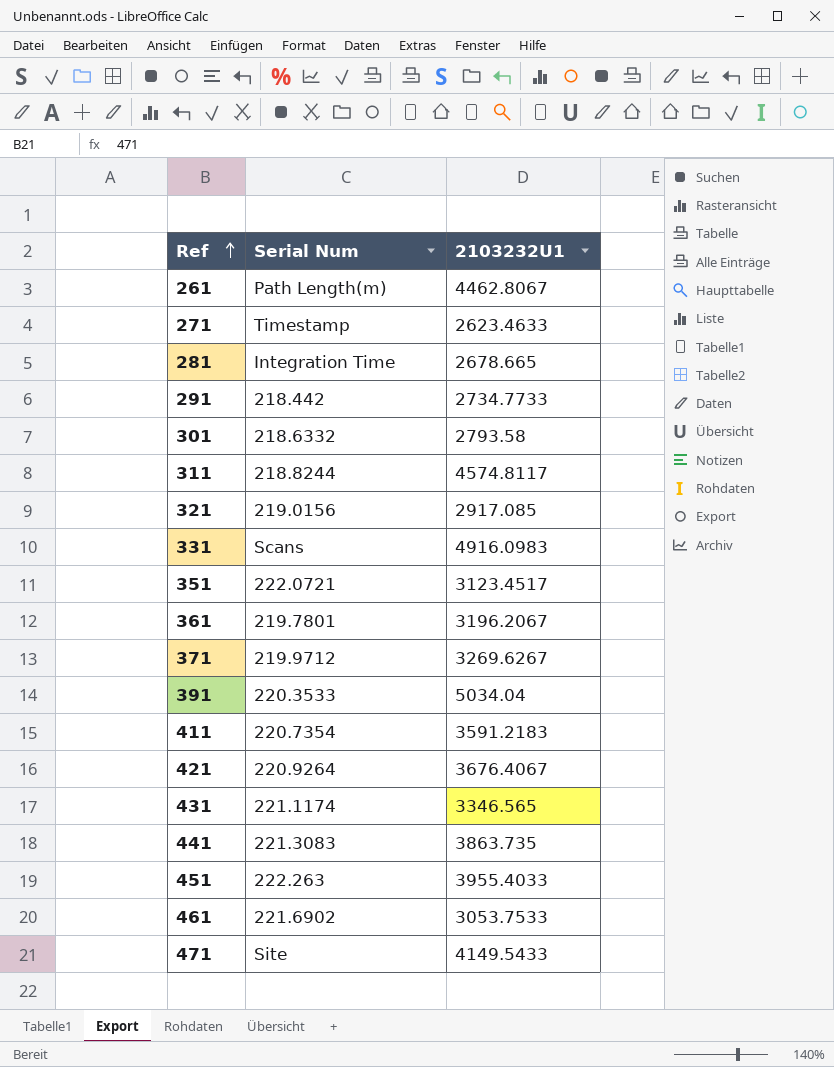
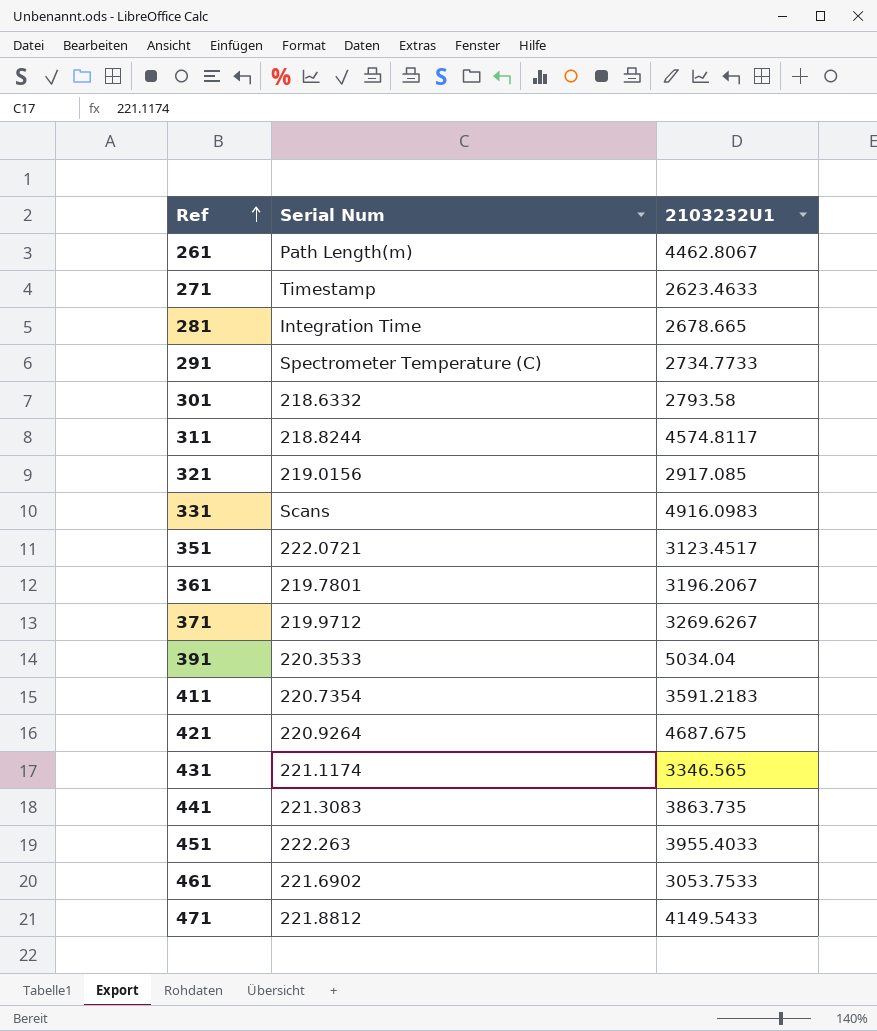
291 | Serial Num: 218.442 -> Spectrometer Temperature (C)
421 | 2103232U1: 3676.4067 -> 4687.675
471 | Serial Num: Site -> 221.8812

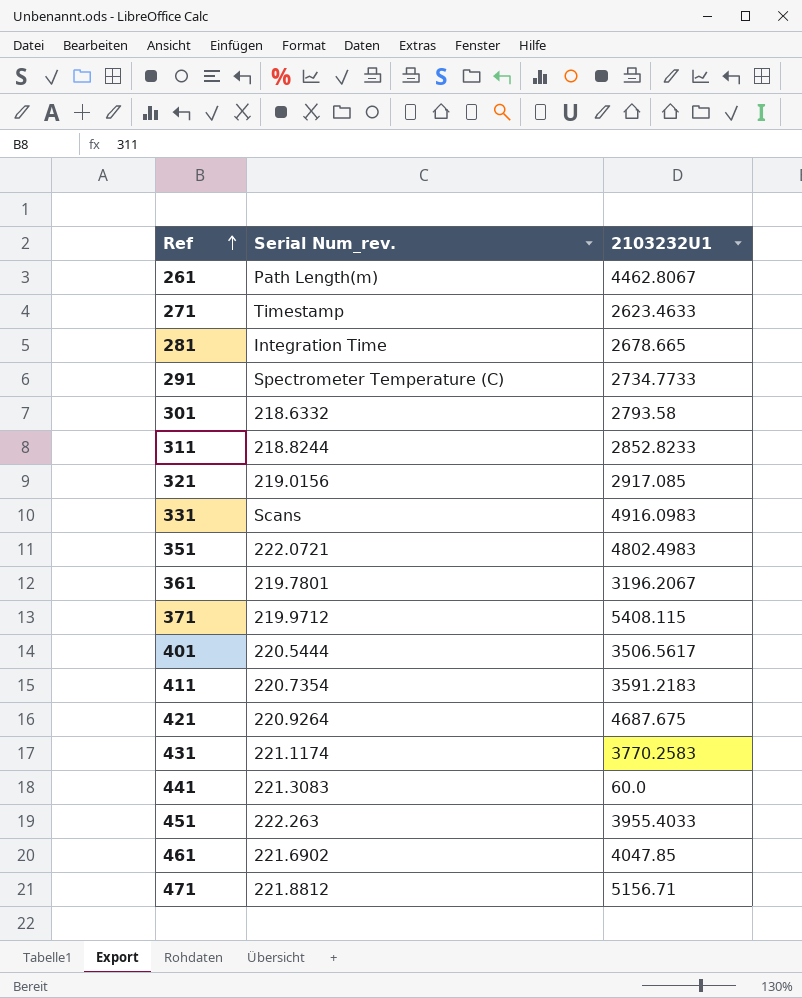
column name: Serial Num -> Serial Num_rev.
row 391: 220.3533 | 5034.04 -> none
311 | 2103232U1: 4574.8117 -> 2852.8233
351 | 2103232U1: 3123.4517 -> 4802.4983
371 | 2103232U1: 3269.6267 -> 5408.115
row 401: none -> 220.5444 | 3506.5617
431 | 2103232U1: 3346.565 -> 3770.2583
441 | 2103232U1: 3863.735 -> 60.0
461 | 2103232U1: 3053.7533 -> 4047.85
471 | 2103232U1: 4149.5433 -> 5156.71

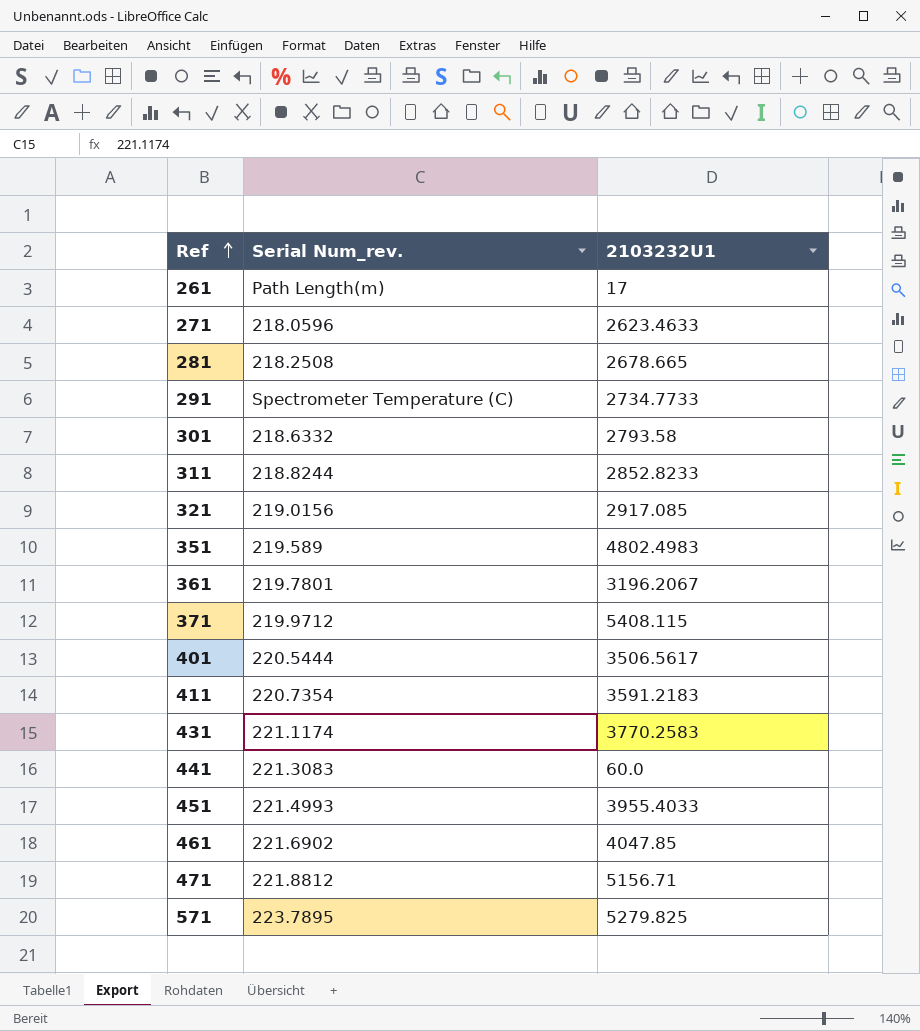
row 331: Scans | 4916.0983 -> none
row 421: 220.9264 | 4687.675 -> none
261 | 2103232U1: 4462.8067 -> 17
271 | Serial Num_rev.: Timestamp -> 218.0596
281 | Serial Num_rev.: Integration Time -> 218.2508
351 | Serial Num_rev.: 222.0721 -> 219.589
451 | Serial Num_rev.: 222.263 -> 221.4993
row 571: none -> 223.7895 | 5279.825

